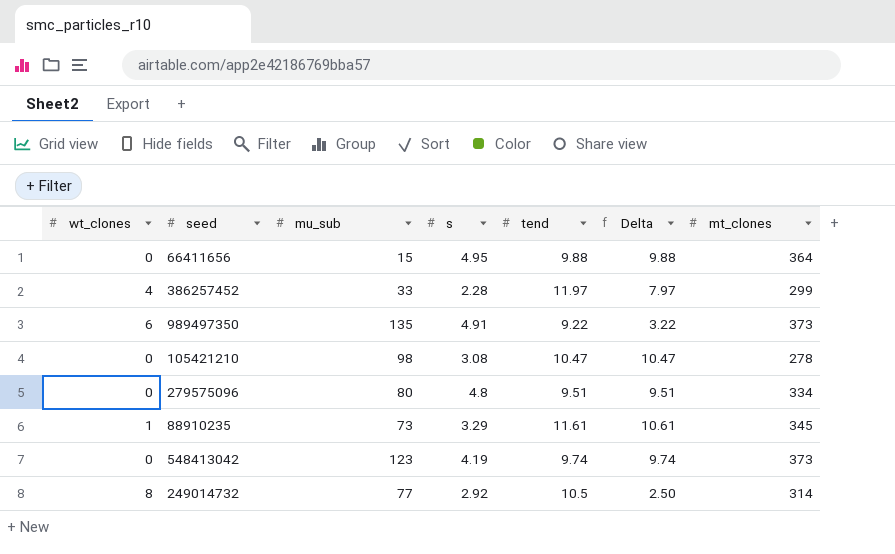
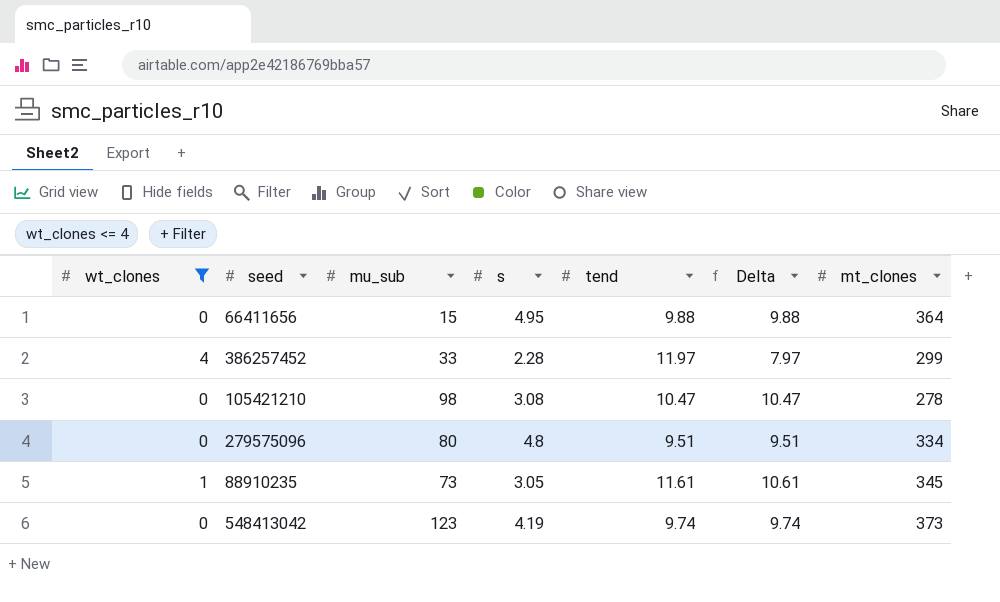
filter: none -> wt_clones <= 4
88910235 | s: 3.29 -> 3.05

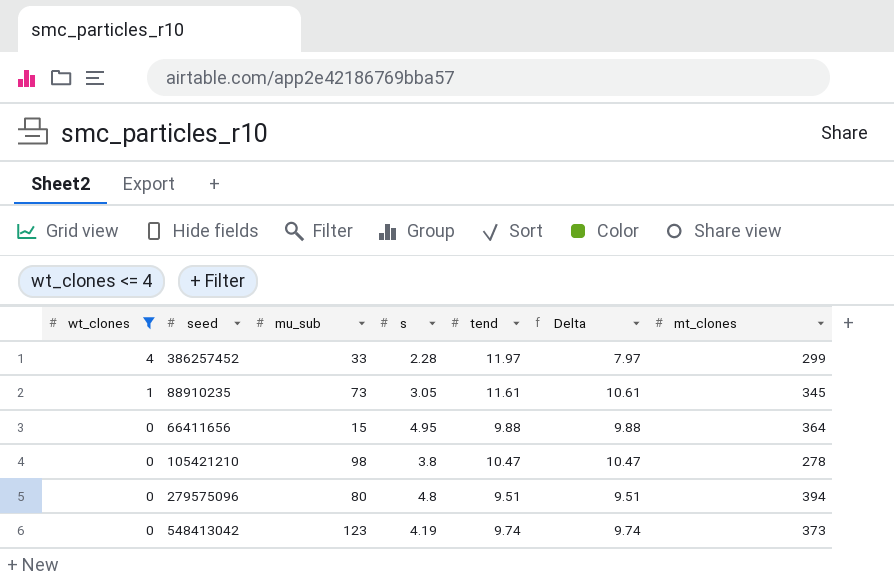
row order: none -> wt_clones descending
105421210 | s: 3.08 -> 3.8
279575096 | mt_clones: 334 -> 394

